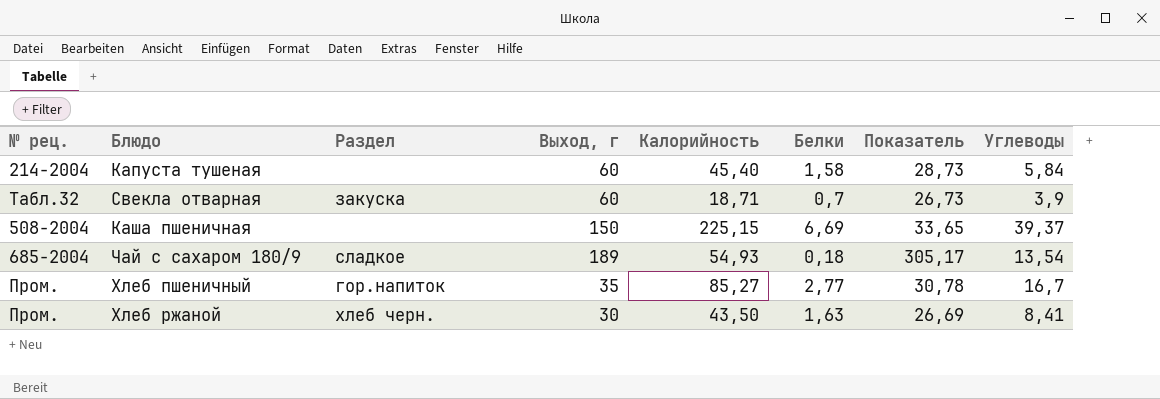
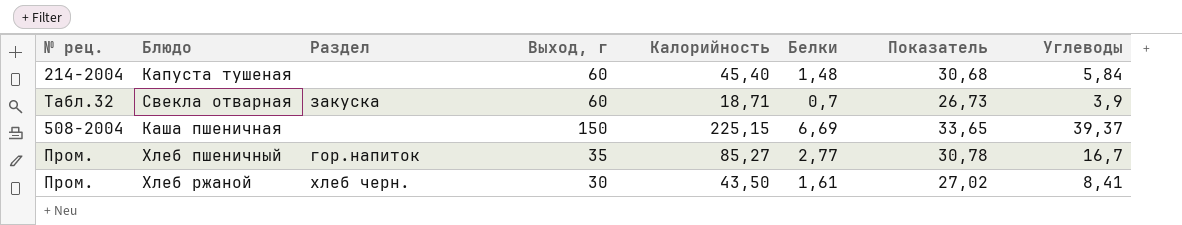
row Чай с сахаром 180/9: 685-2004 | сладкое | 189 | 54,93 | 0,18 | 305,17 | 13,54 -> none
Капуста тушеная | Белки: 1,58 -> 1,48
Капуста тушеная | Показатель: 28,73 -> 30,68
Хлеб ржаной | Белки: 1,63 -> 1,61
Хлеб ржаной | Показатель: 26,69 -> 27,02

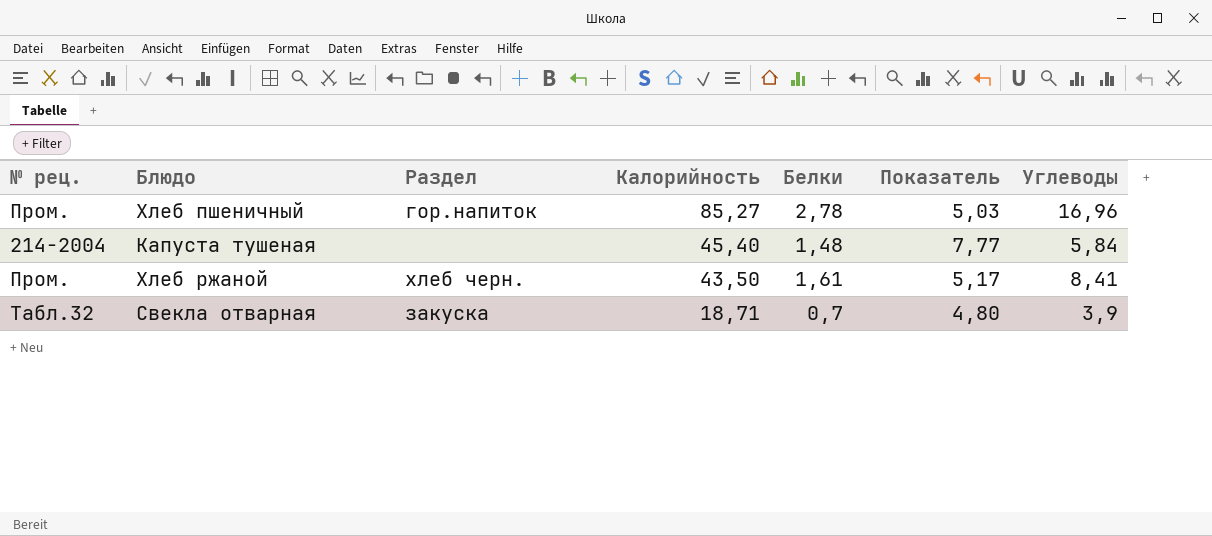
row order: none -> Калорийность descending
column Выход, г | position: 4 -> none
column Показатель | formula: [Калорийность] / [Белки] -> [Калорийность] / [Углеводы]
row Каша пшеничная: 508-2004 | none | 150 | 225,15 | 6,69 | 33,65 | 39,37 -> none
Хлеб пшеничный | Белки: 2,77 -> 2,78
Хлеб пшеничный | Углеводы: 16,7 -> 16,96

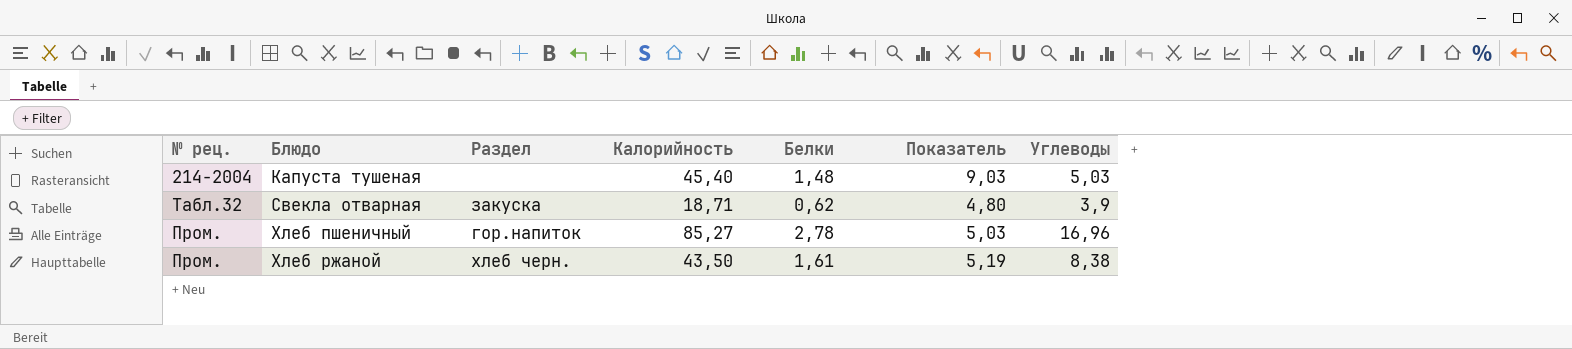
row order: Калорийность descending -> Блюдо ascending
Капуста тушеная | Показатель: 7,77 -> 9,03
Капуста тушеная | Углеводы: 5,84 -> 5,03
Свекла отварная | Белки: 0,7 -> 0,62
Хлеб ржаной | Показатель: 5,17 -> 5,19
Хлеб ржаной | Углеводы: 8,41 -> 8,38

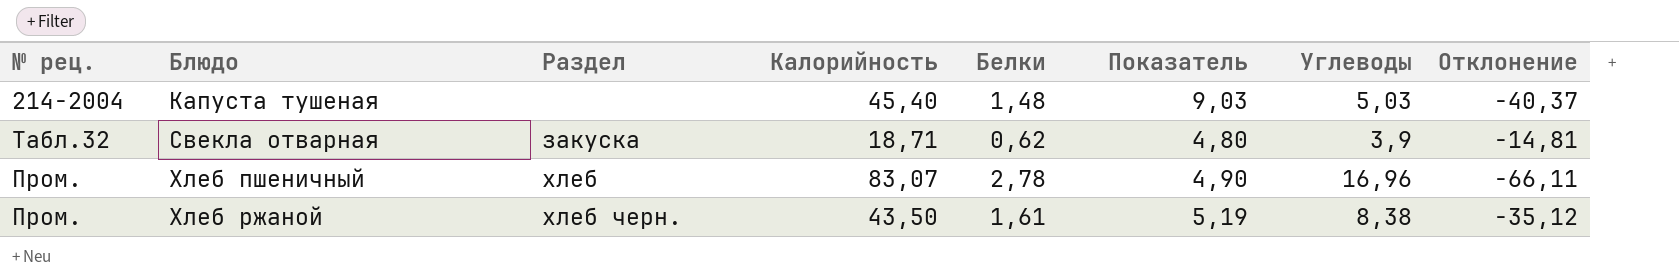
column Отклонение | formula: none -> [Углеводы] - [Калорийность]
Хлеб пшеничный | Раздел: гор.напиток -> хлеб
Хлеб пшеничный | Калорийность: 85,27 -> 83,07
Хлеб пшеничный | Показатель: 5,03 -> 4,90

